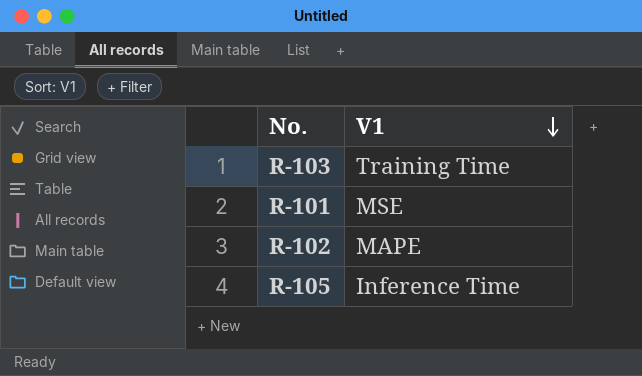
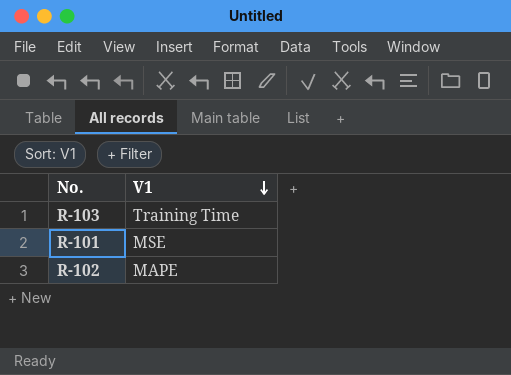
row R-105: Inference Time -> none

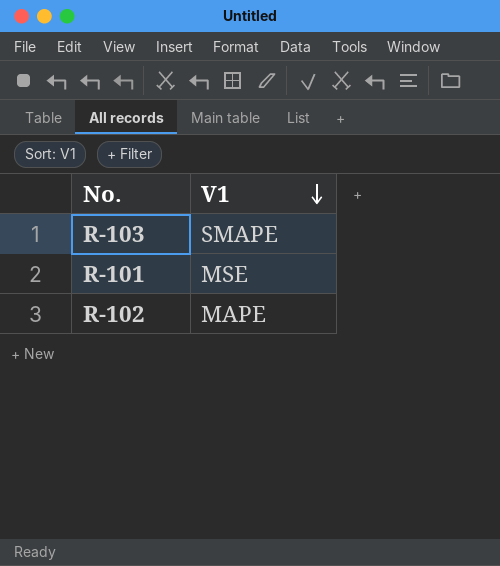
R-103 | V1: Training Time -> SMAPE

